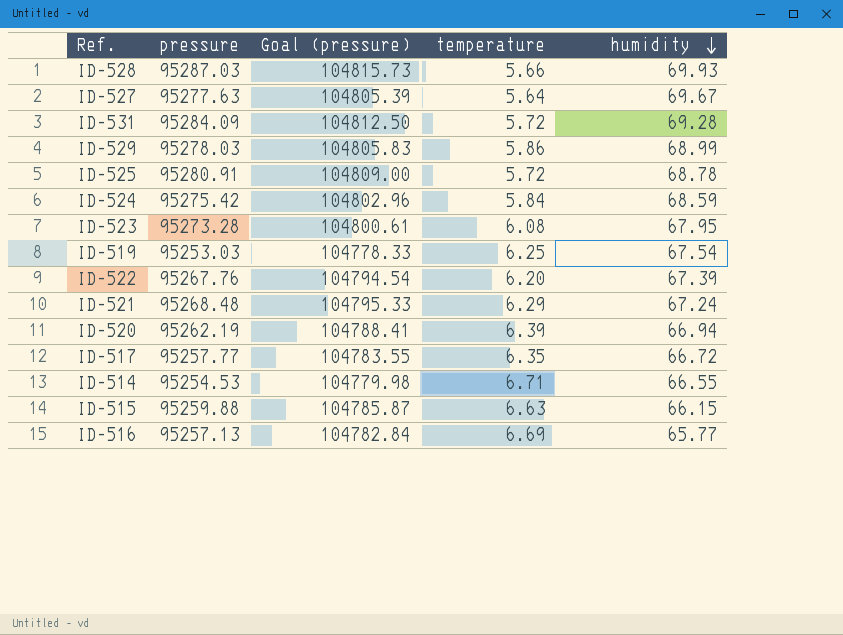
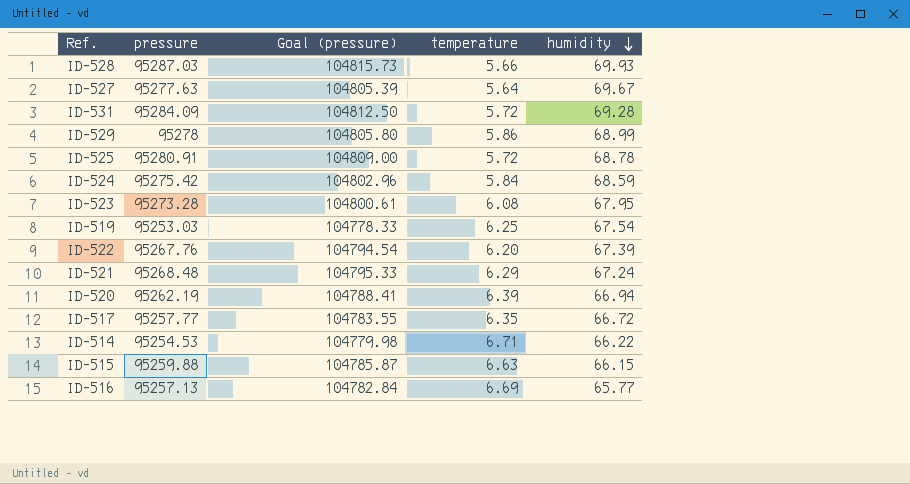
ID-529 | pressure: 95278.03 -> 95278
ID-529 | Goal (pressure): 104805.83 -> 104805.80
ID-514 | humidity: 66.55 -> 66.22

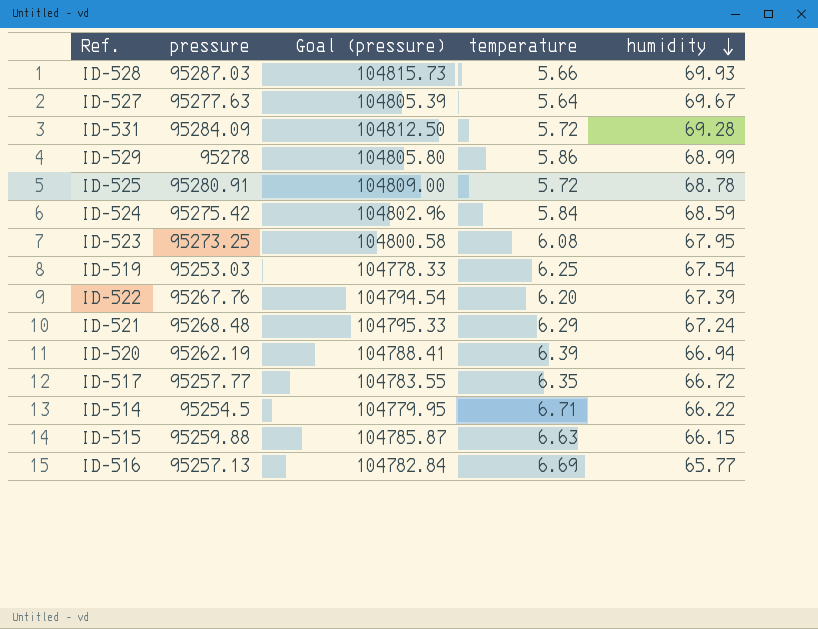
ID-523 | pressure: 95273.28 -> 95273.25
ID-523 | Goal (pressure): 104800.61 -> 104800.58
ID-514 | pressure: 95254.53 -> 95254.5
ID-514 | Goal (pressure): 104779.98 -> 104779.95

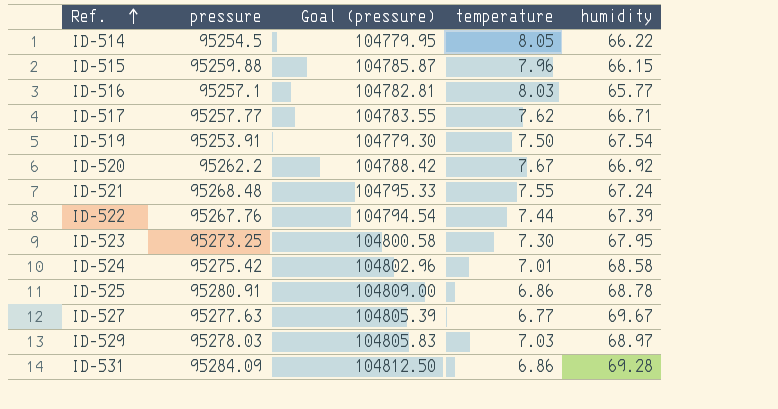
row order: humidity descending -> Ref. ascending
row ID-528: 95287.03 | 104815.73 | 5.66 | 69.93 -> none
ID-514 | temperature: 6.71 -> 8.05
ID-515 | temperature: 6.63 -> 7.96
ID-516 | pressure: 95257.13 -> 95257.1
ID-516 | Goal (pressure): 104782.84 -> 104782.81
ID-516 | temperature: 6.69 -> 8.03
ID-517 | temperature: 6.35 -> 7.62
ID-517 | humidity: 66.72 -> 66.71
ID-519 | pressure: 95253.03 -> 95253.91
ID-519 | Goal (pressure): 104778.33 -> 104779.30
ID-519 | temperature: 6.25 -> 7.50
ID-520 | pressure: 95262.19 -> 95262.2
ID-520 | Goal (pressure): 104788.41 -> 104788.42
ID-520 | temperature: 6.39 -> 7.67
ID-520 | humidity: 66.94 -> 66.92
ID-521 | temperature: 6.29 -> 7.55
ID-522 | temperature: 6.20 -> 7.44
ID-523 | temperature: 6.08 -> 7.30
ID-524 | temperature: 5.84 -> 7.01
ID-524 | humidity: 68.59 -> 68.58
ID-525 | temperature: 5.72 -> 6.86
ID-527 | temperature: 5.64 -> 6.77
ID-529 | pressure: 95278 -> 95278.03
ID-529 | Goal (pressure): 104805.80 -> 104805.83
ID-529 | temperature: 5.86 -> 7.03
ID-529 | humidity: 68.99 -> 68.97
ID-531 | temperature: 5.72 -> 6.86

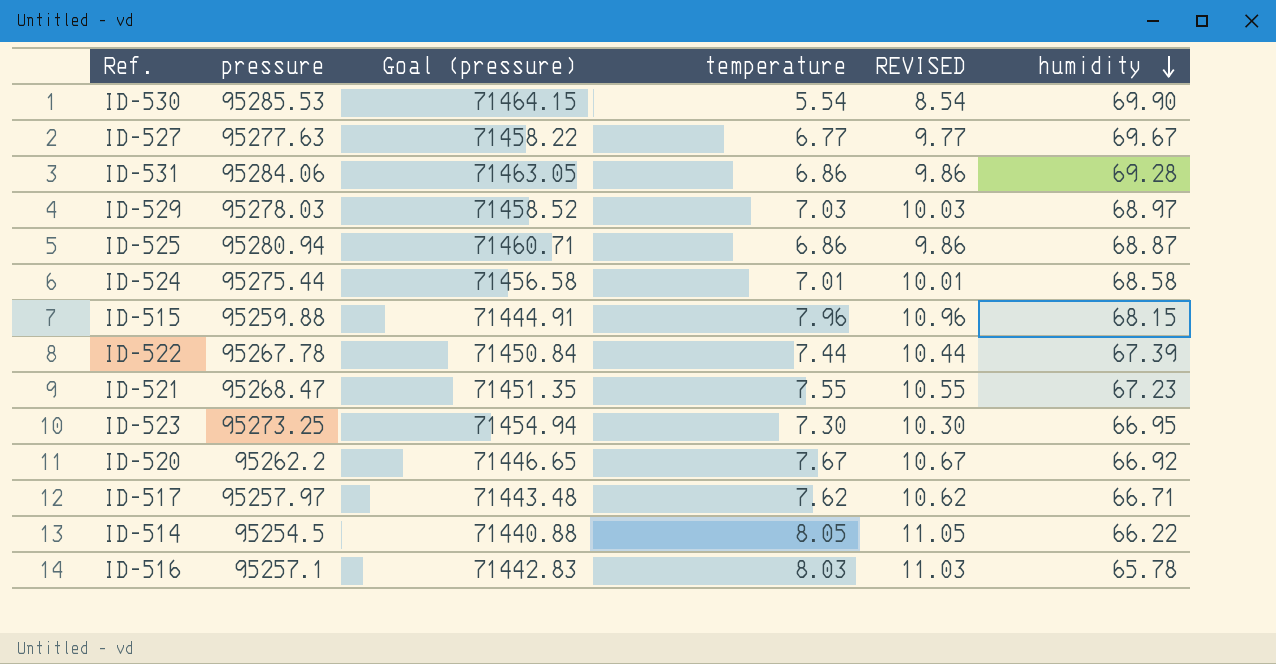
row order: Ref. ascending -> humidity descending
column Goal (pressure) | formula: [pressure] * 1.1 -> [pressure] * 0.75
column REVISED | formula: none -> [temperature] + 3
row ID-519: 95253.91 | 104779.30 | 7.50 | 67.54 -> none
row ID-530: none -> 95285.53 | 71464.15 | 5.54 | 8.54 | 69.90
ID-531 | pressure: 95284.09 -> 95284.06
ID-525 | pressure: 95280.91 -> 95280.94
ID-525 | humidity: 68.78 -> 68.87
ID-524 | pressure: 95275.42 -> 95275.44
ID-515 | humidity: 66.15 -> 68.15
ID-522 | pressure: 95267.76 -> 95267.78
ID-521 | pressure: 95268.48 -> 95268.47
ID-521 | humidity: 67.24 -> 67.23
ID-523 | humidity: 67.95 -> 66.95
ID-517 | pressure: 95257.77 -> 95257.97
ID-516 | humidity: 65.77 -> 65.78

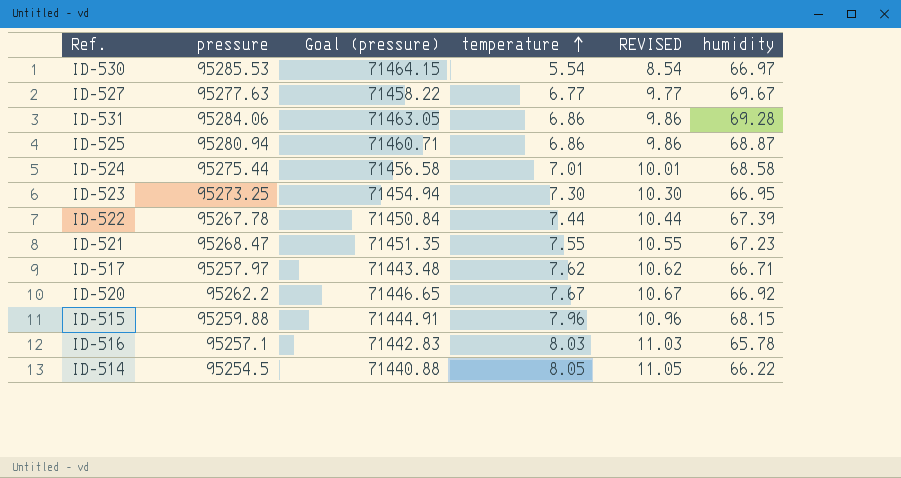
row order: humidity descending -> temperature ascending
row ID-529: 95278.03 | 71458.52 | 7.03 | 10.03 | 68.97 -> none
ID-530 | humidity: 69.90 -> 66.97

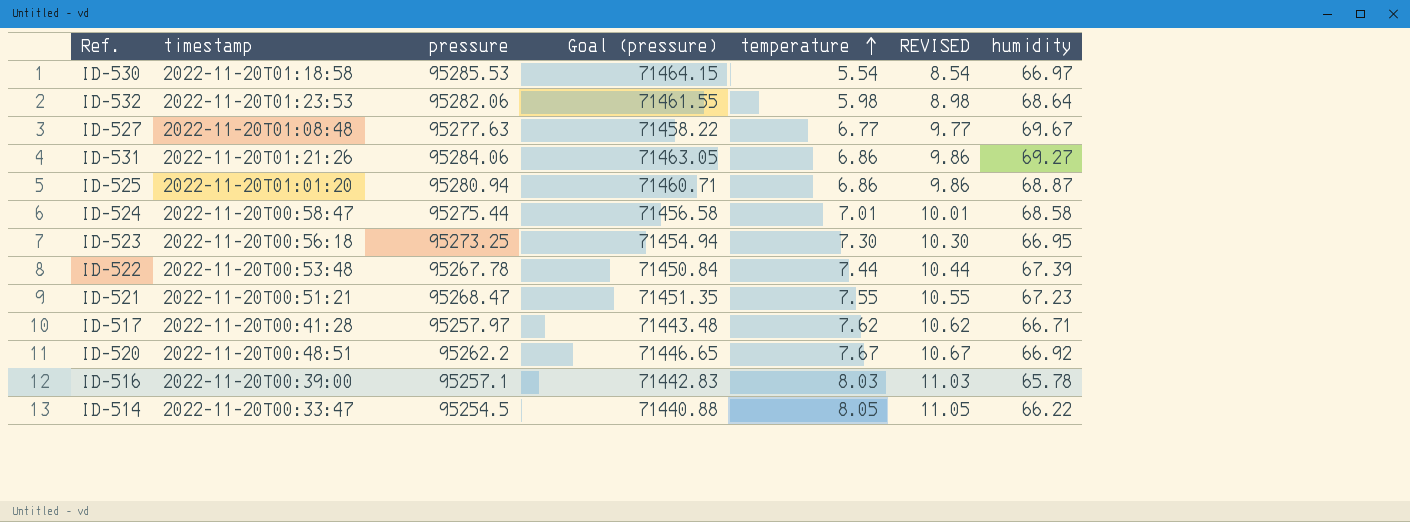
column timestamp | position: none -> 2
row ID-515: 95259.88 | 71444.91 | 7.96 | 10.96 | 68.15 -> none
row ID-532: none -> 2022-11-20T01:23:53 | 95282.06 | 71461.55 | 5.98 | 8.98 | 68.64
ID-531 | humidity: 69.28 -> 69.27

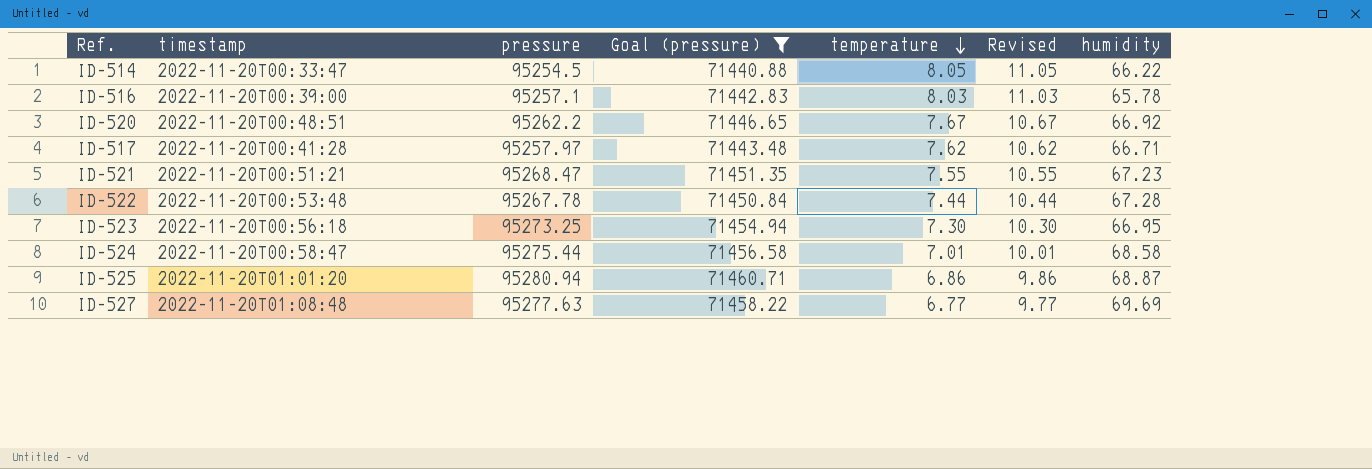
filter: none -> Goal (pressure) <= 71460.71
row order: temperature ascending -> temperature descending
column name: REVISED -> Revised
ID-522 | humidity: 67.39 -> 67.28
ID-527 | humidity: 69.67 -> 69.69

